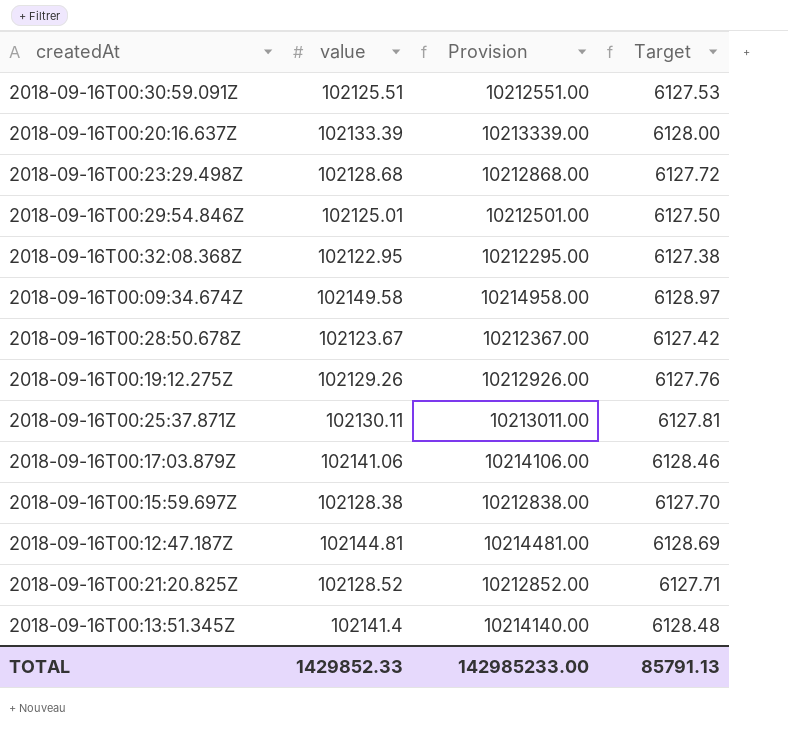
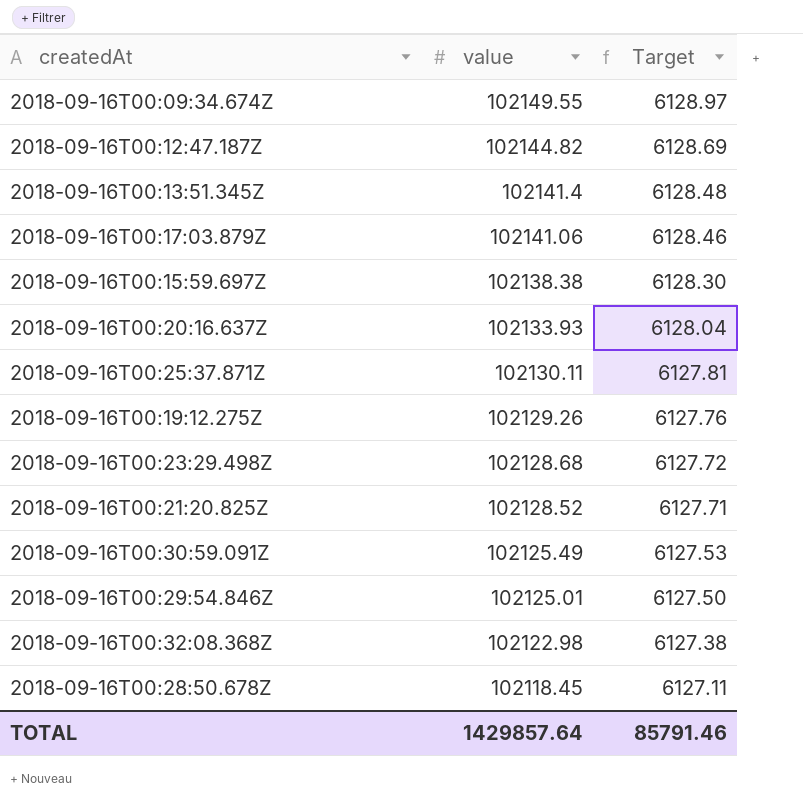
row order: none -> value descending
column Provision | formula: [value] * 100 -> none
2018-09-16T00:09:34.674Z | value: 102149.58 -> 102149.55
2018-09-16T00:12:47.187Z | value: 102144.81 -> 102144.82
2018-09-16T00:15:59.697Z | value: 102128.38 -> 102138.38
2018-09-16T00:15:59.697Z | Target: 6127.70 -> 6128.30
2018-09-16T00:20:16.637Z | value: 102133.39 -> 102133.93
2018-09-16T00:20:16.637Z | Target: 6128.00 -> 6128.04
2018-09-16T00:30:59.091Z | value: 102125.51 -> 102125.49
2018-09-16T00:32:08.368Z | value: 102122.95 -> 102122.98
2018-09-16T00:28:50.678Z | value: 102123.67 -> 102118.45
2018-09-16T00:28:50.678Z | Target: 6127.42 -> 6127.11
TOTAL | value: 1429852.33 -> 1429857.64
TOTAL | Target: 85791.13 -> 85791.46

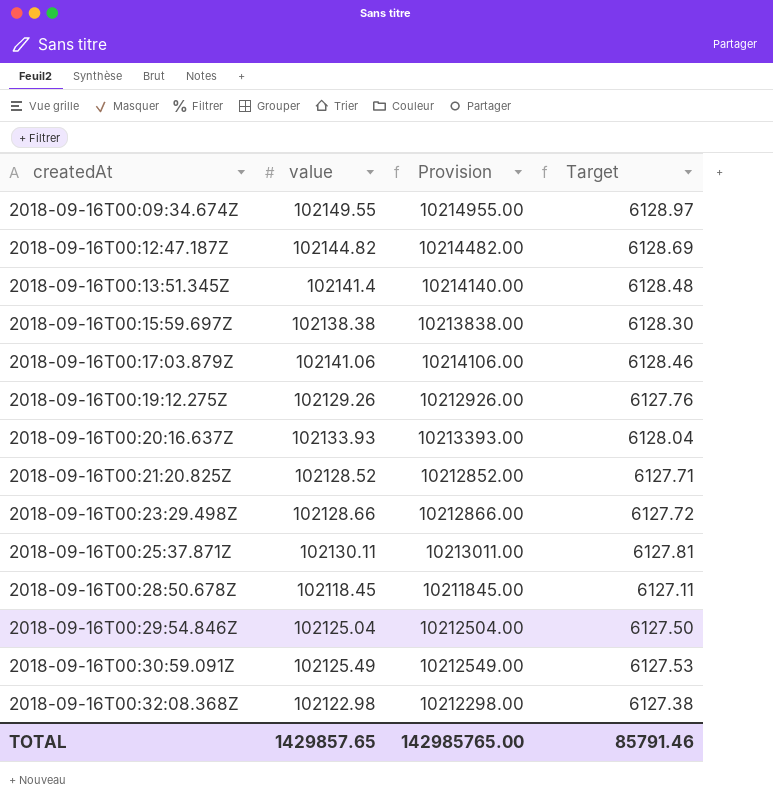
row order: value descending -> createdAt ascending
column Provision | formula: none -> [value] * 100
2018-09-16T00:23:29.498Z | value: 102128.68 -> 102128.66
2018-09-16T00:29:54.846Z | value: 102125.01 -> 102125.04
TOTAL | value: 1429857.64 -> 1429857.65

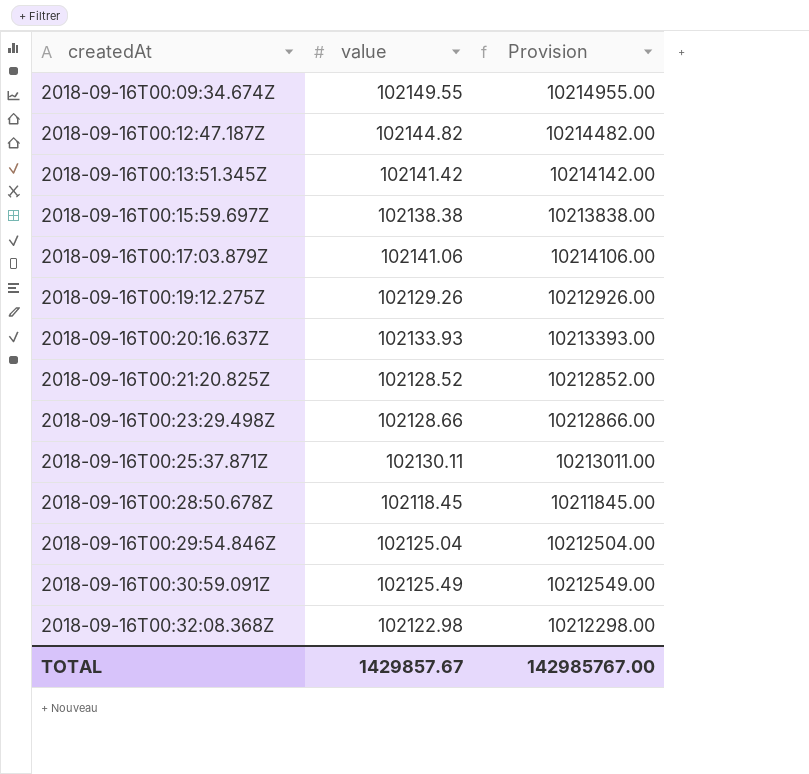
column Target | formula: [value] * 0.06 -> none
2018-09-16T00:13:51.345Z | value: 102141.4 -> 102141.42
2018-09-16T00:13:51.345Z | Provision: 10214140.00 -> 10214142.00
TOTAL | value: 1429857.65 -> 1429857.67
TOTAL | Provision: 142985765.00 -> 142985767.00

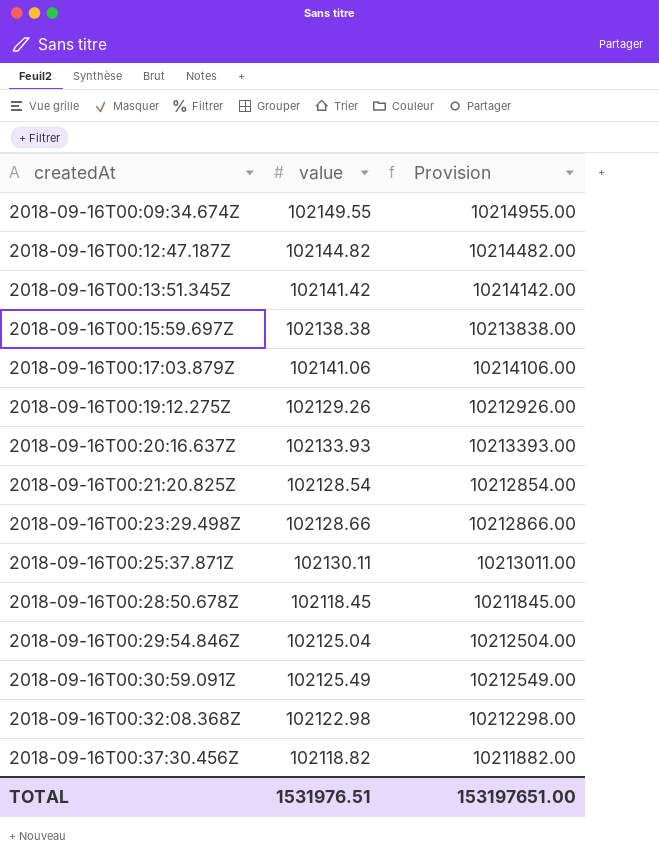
2018-09-16T00:21:20.825Z | value: 102128.52 -> 102128.54
2018-09-16T00:21:20.825Z | Provision: 10212852.00 -> 10212854.00
row 2018-09-16T00:37:30.456Z: none -> 102118.82 | 10211882.00
TOTAL | value: 1429857.67 -> 1531976.51
TOTAL | Provision: 142985767.00 -> 153197651.00

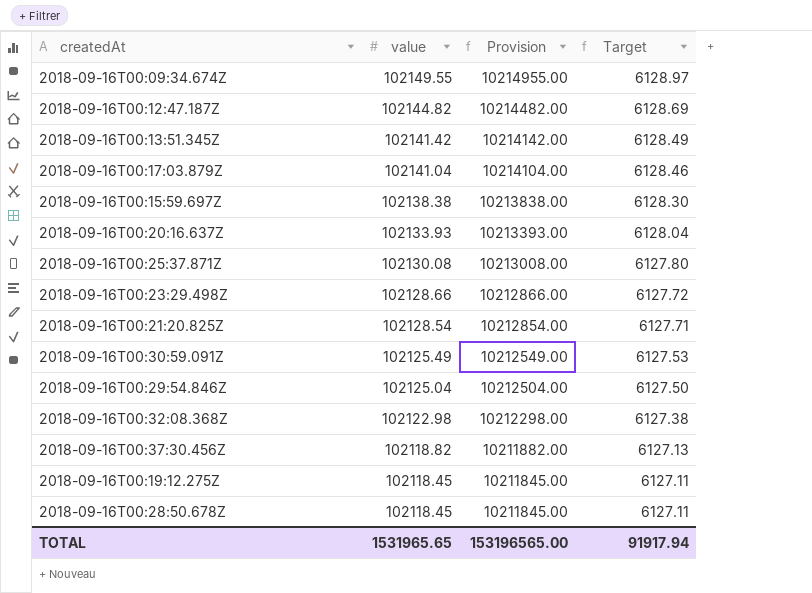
row order: createdAt ascending -> value descending
column Target | formula: none -> [value] * 0.06
2018-09-16T00:17:03.879Z | value: 102141.06 -> 102141.04
2018-09-16T00:17:03.879Z | Provision: 10214106.00 -> 10214104.00
2018-09-16T00:25:37.871Z | value: 102130.11 -> 102130.08
2018-09-16T00:25:37.871Z | Provision: 10213011.00 -> 10213008.00
2018-09-16T00:19:12.275Z | value: 102129.26 -> 102118.45
2018-09-16T00:19:12.275Z | Provision: 10212926.00 -> 10211845.00
TOTAL | value: 1531976.51 -> 1531965.65
TOTAL | Provision: 153197651.00 -> 153196565.00

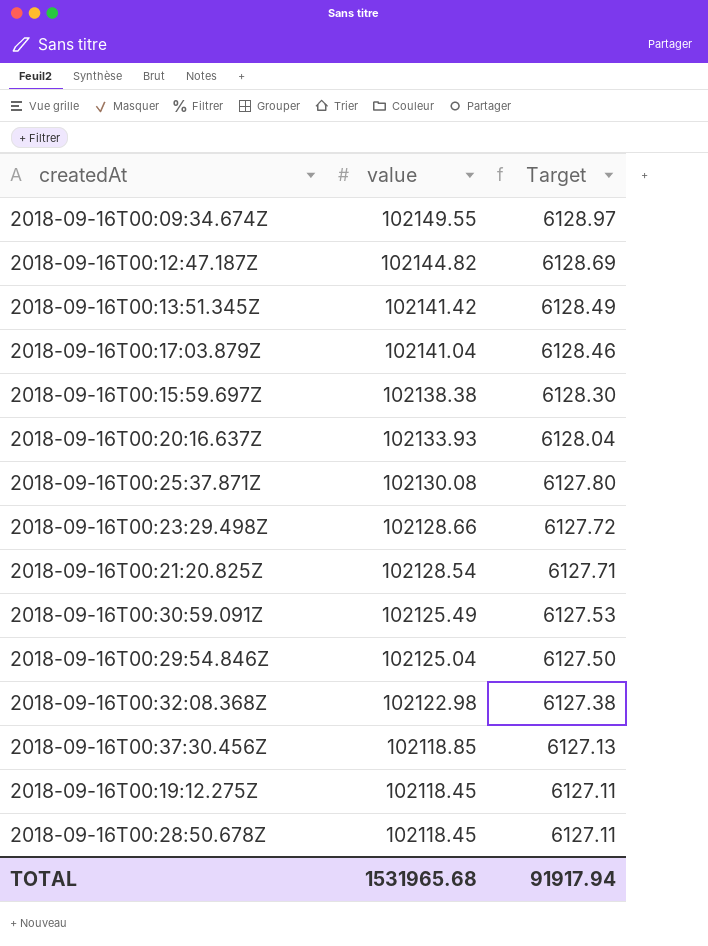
column Provision | formula: [value] * 100 -> none
2018-09-16T00:37:30.456Z | value: 102118.82 -> 102118.85
TOTAL | value: 1531965.65 -> 1531965.68

